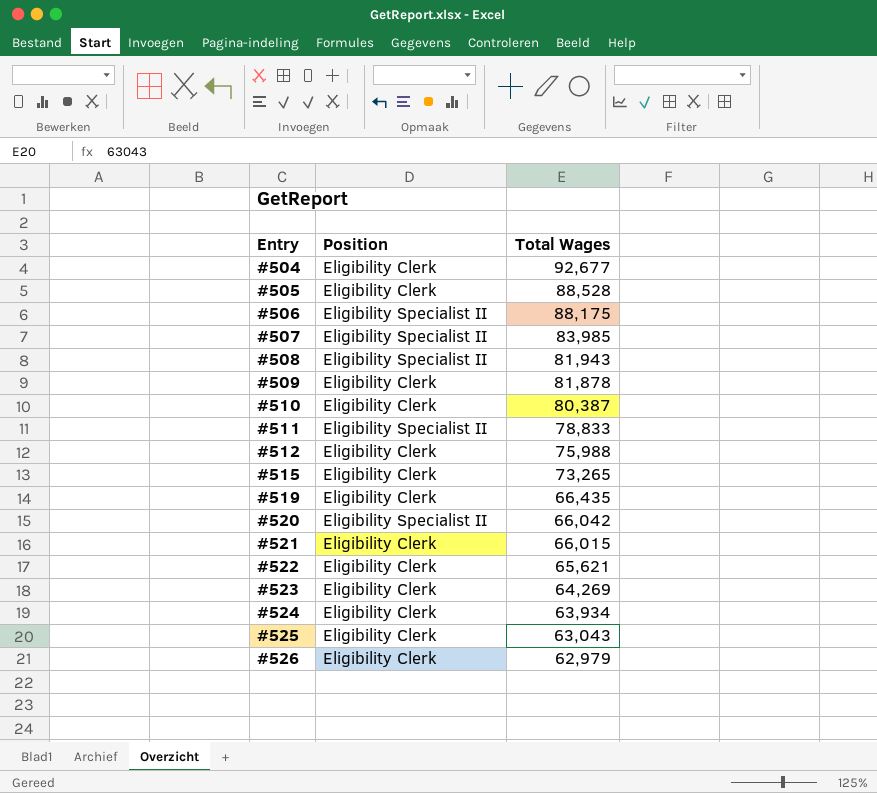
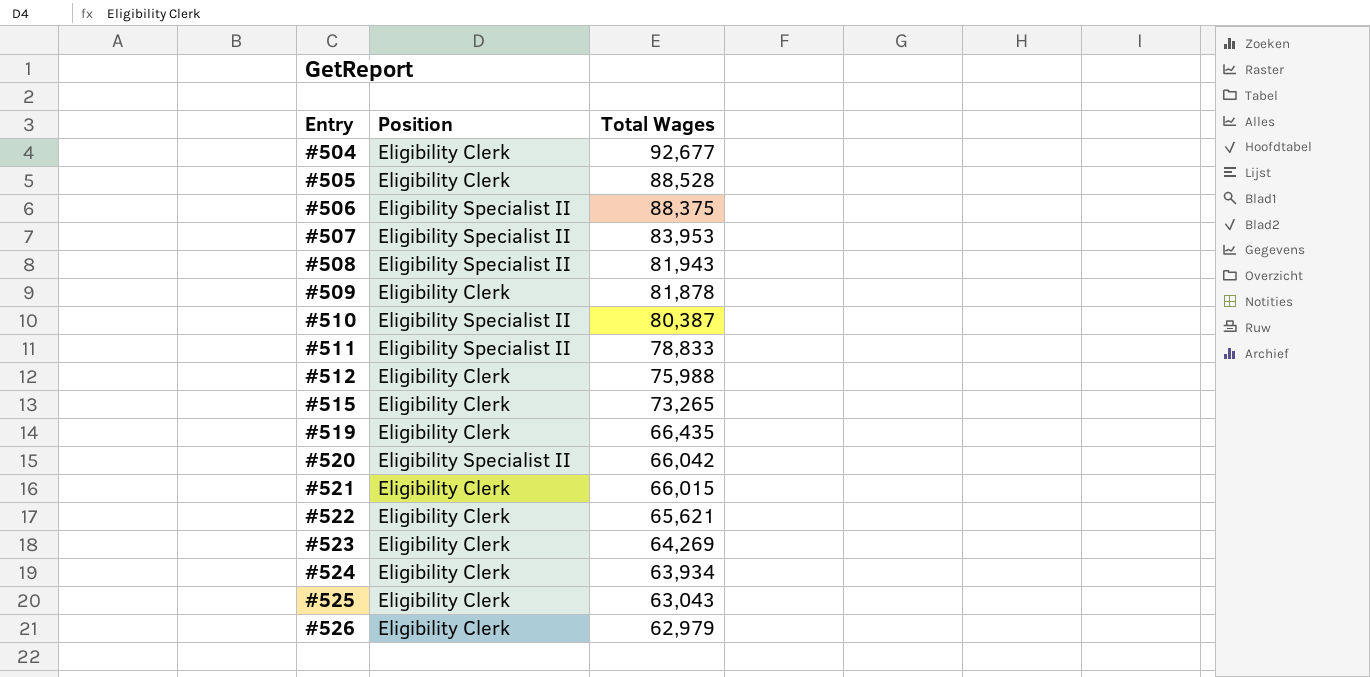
#506 | Total Wages: 88,175 -> 88,375
#507 | Total Wages: 83,985 -> 83,953
#510 | Position: Eligibility Clerk -> Eligibility Specialist II

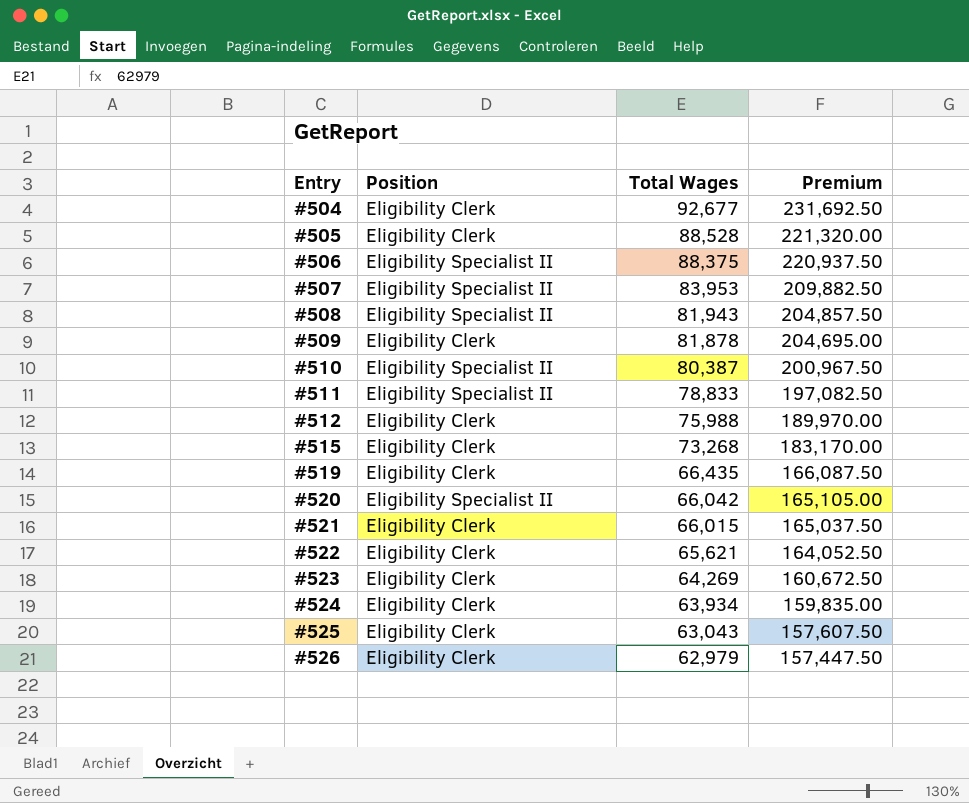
column Premium | formula: none -> [Total Wages] * 2.5
#515 | Total Wages: 73,265 -> 73,268

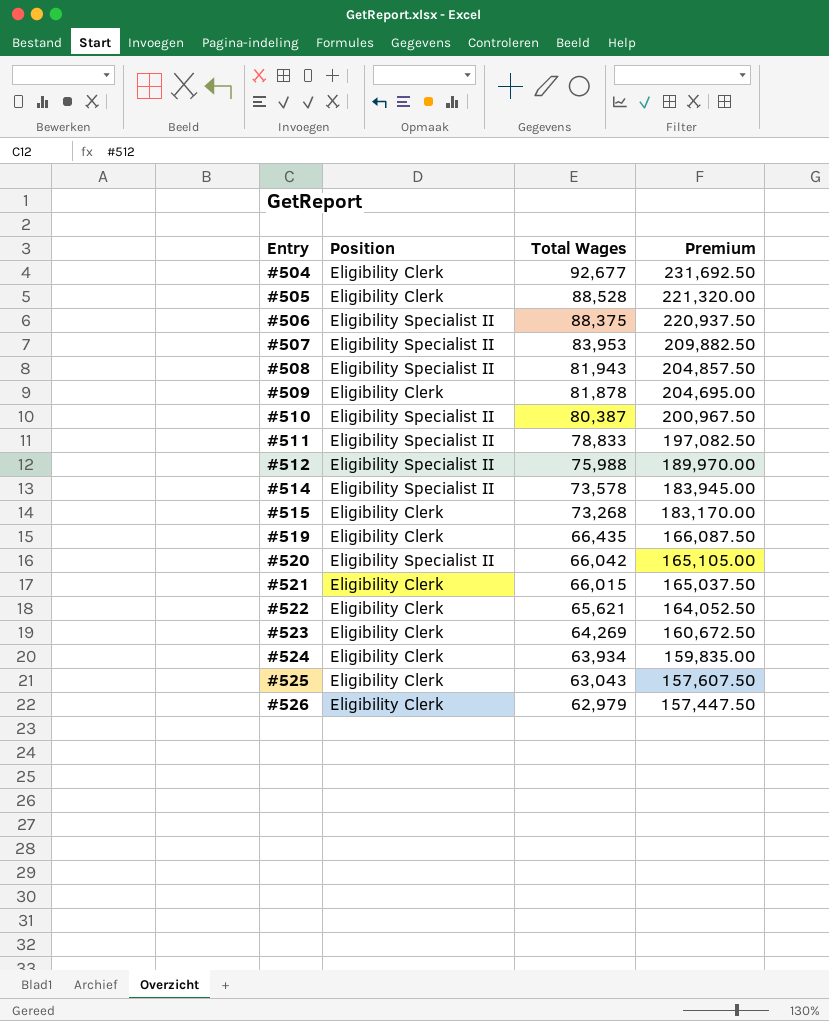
#512 | Position: Eligibility Clerk -> Eligibility Specialist II
row #514: none -> Eligibility Specialist II | 73,578 | 183,945.00

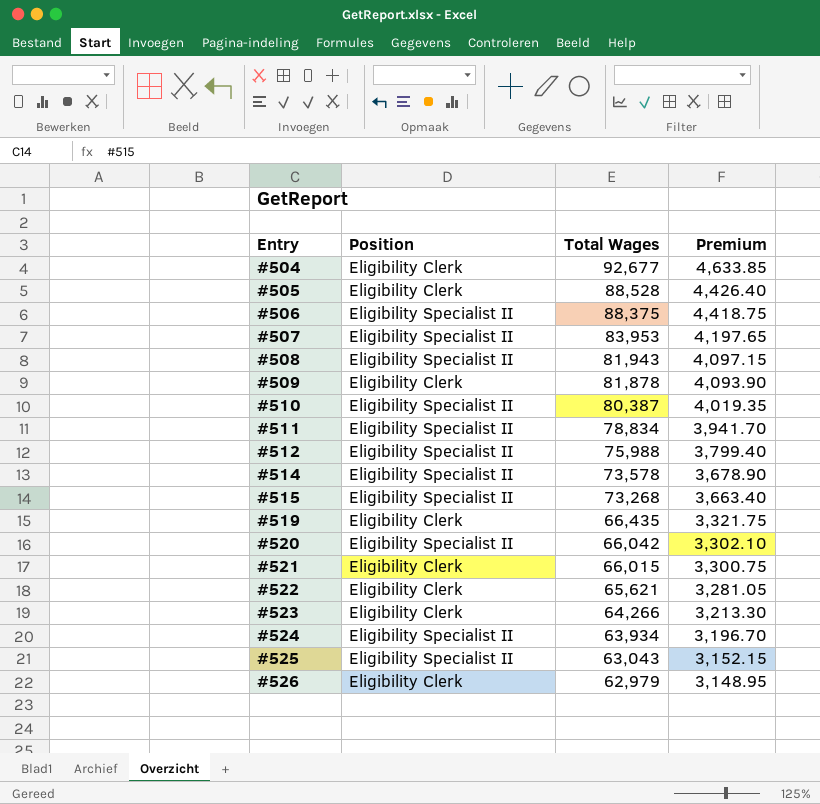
column Premium | formula: [Total Wages] * 2.5 -> [Total Wages] * 0.05
#511 | Total Wages: 78,833 -> 78,834
#515 | Position: Eligibility Clerk -> Eligibility Specialist II
#523 | Total Wages: 64,269 -> 64,266
#524 | Position: Eligibility Clerk -> Eligibility Specialist II
#525 | Position: Eligibility Clerk -> Eligibility Specialist II

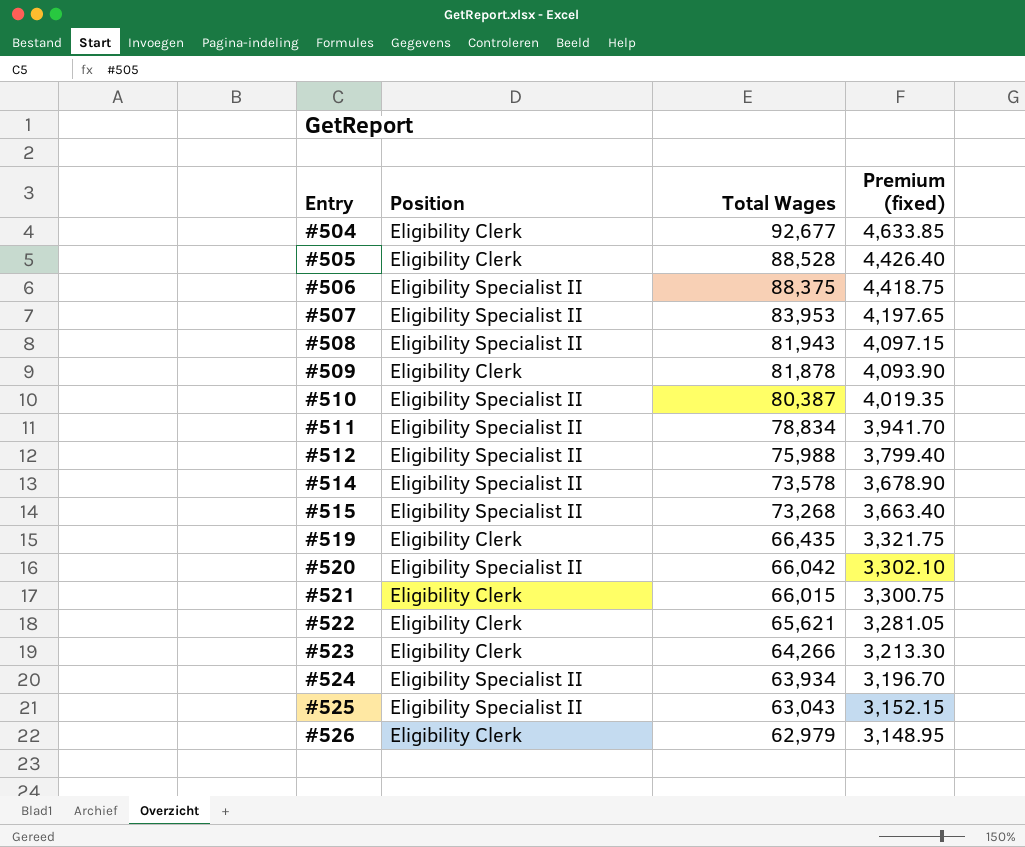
column name: Premium -> Premium (fixed)

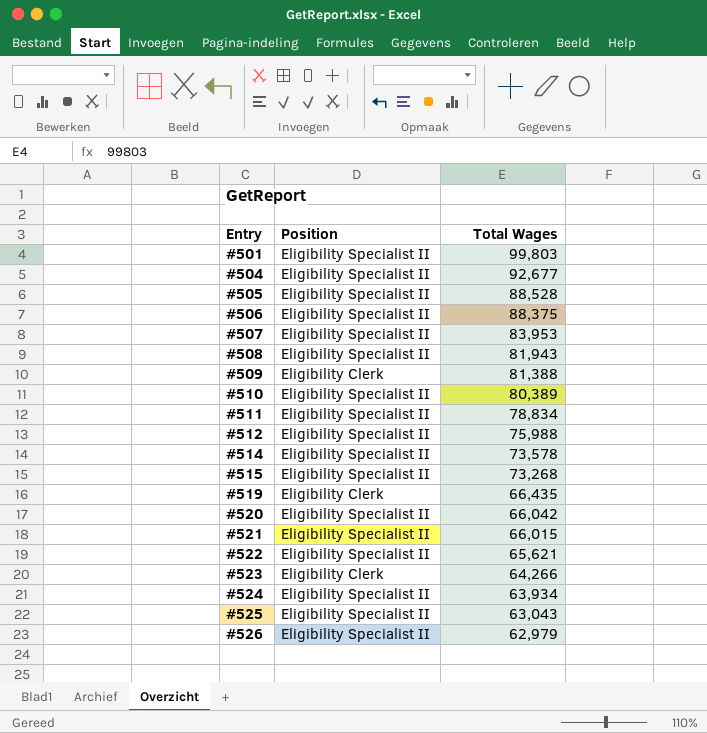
column Premium (fixed) | formula: [Total Wages] * 0.05 -> none
row #501: none -> Eligibility Specialist II | 99,803
#504 | Position: Eligibility Clerk -> Eligibility Specialist II
#505 | Position: Eligibility Clerk -> Eligibility Specialist II
#509 | Total Wages: 81,878 -> 81,388
#510 | Total Wages: 80,387 -> 80,389
#521 | Position: Eligibility Clerk -> Eligibility Specialist II
#522 | Position: Eligibility Clerk -> Eligibility Specialist II
#526 | Position: Eligibility Clerk -> Eligibility Specialist II

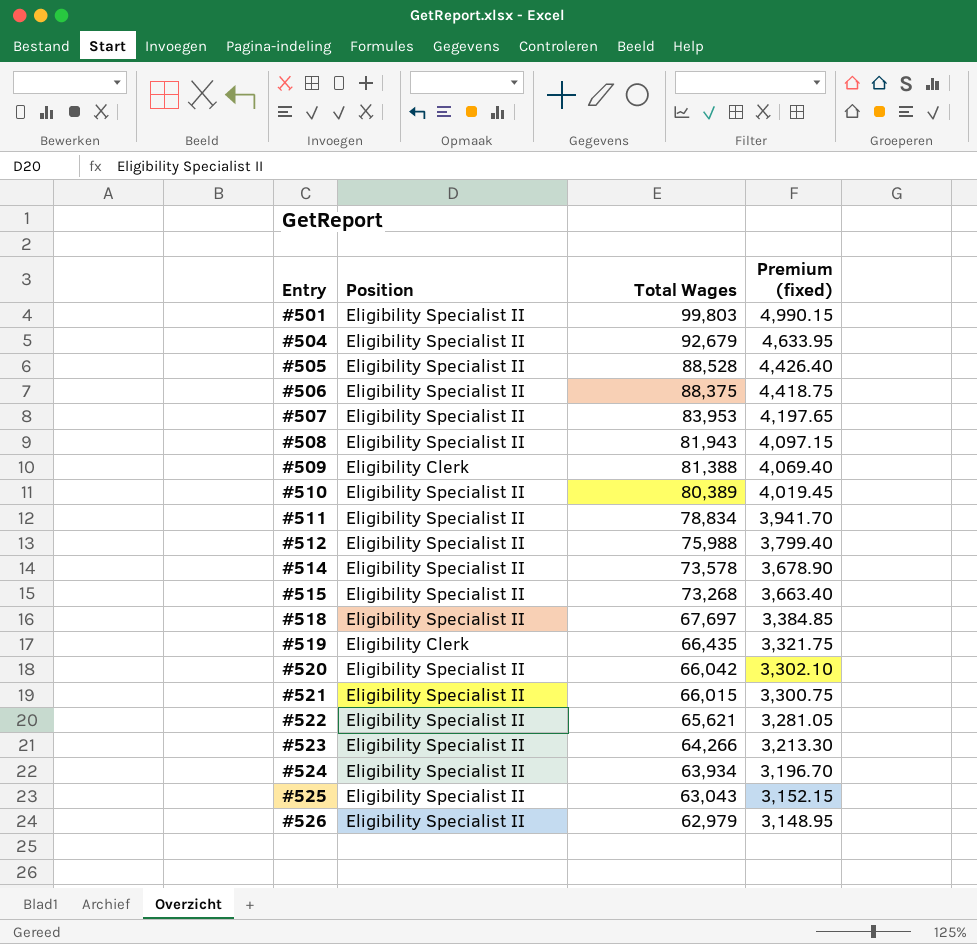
column Premium (fixed) | formula: none -> [Total Wages] * 0.05
#504 | Total Wages: 92,677 -> 92,679
row #518: none -> Eligibility Specialist II | 67,697 | 3,384.85
#523 | Position: Eligibility Clerk -> Eligibility Specialist II

